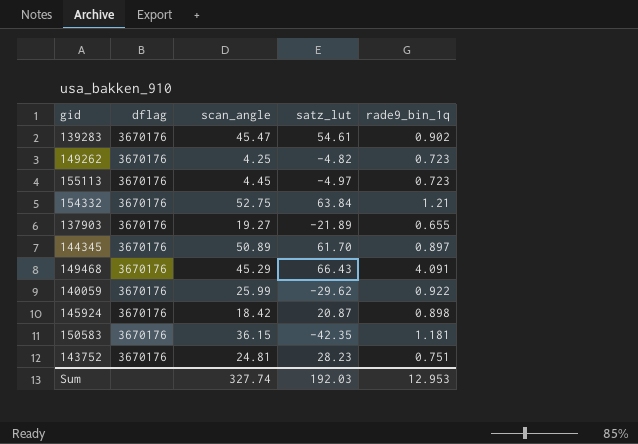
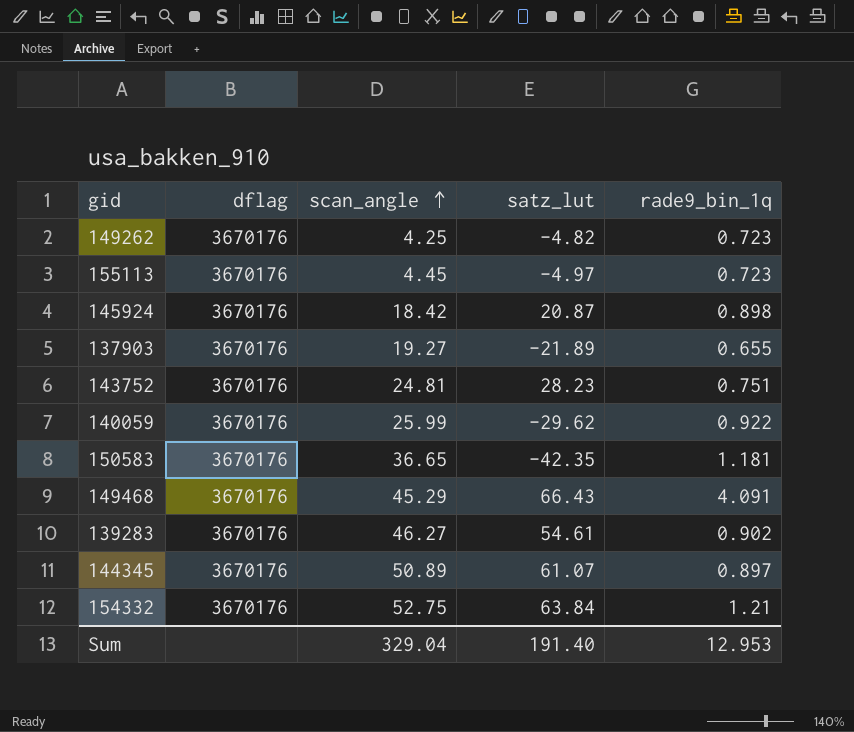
row order: none -> scan_angle ascending
150583 | scan_angle: 36.15 -> 36.65
139283 | scan_angle: 45.47 -> 46.27
144345 | satz_lut: 61.70 -> 61.07
Sum | scan_angle: 327.74 -> 329.04
Sum | satz_lut: 192.03 -> 191.40

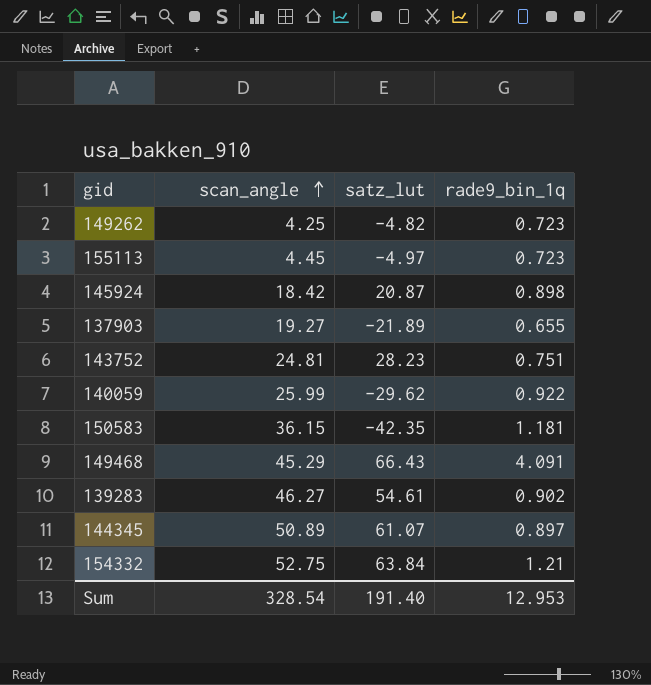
column dflag | position: 2 -> none
150583 | scan_angle: 36.65 -> 36.15
Sum | scan_angle: 329.04 -> 328.54

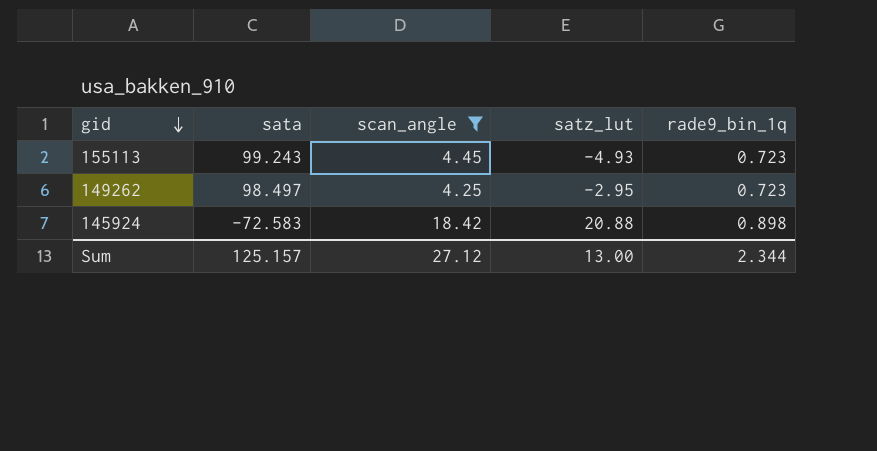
filter: none -> scan_angle <= 18.42
row order: scan_angle ascending -> gid descending
column sata | position: none -> 2
155113 | satz_lut: -4.97 -> -4.93
149262 | satz_lut: -4.82 -> -2.95
145924 | satz_lut: 20.87 -> 20.88
Sum | scan_angle: 328.54 -> 27.12
Sum | satz_lut: 191.40 -> 13.00
Sum | rade9_bin_1q: 12.953 -> 2.344

